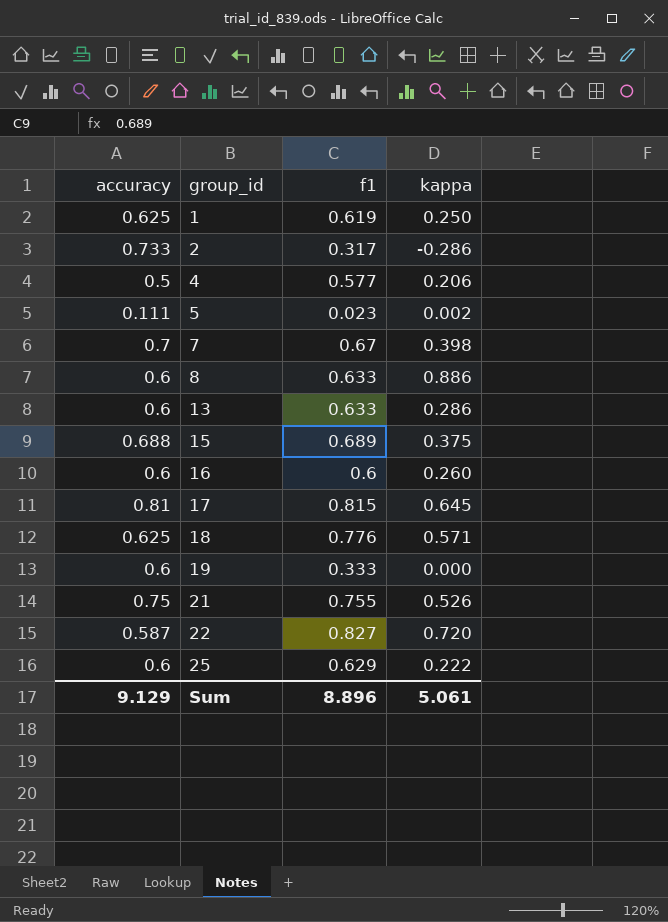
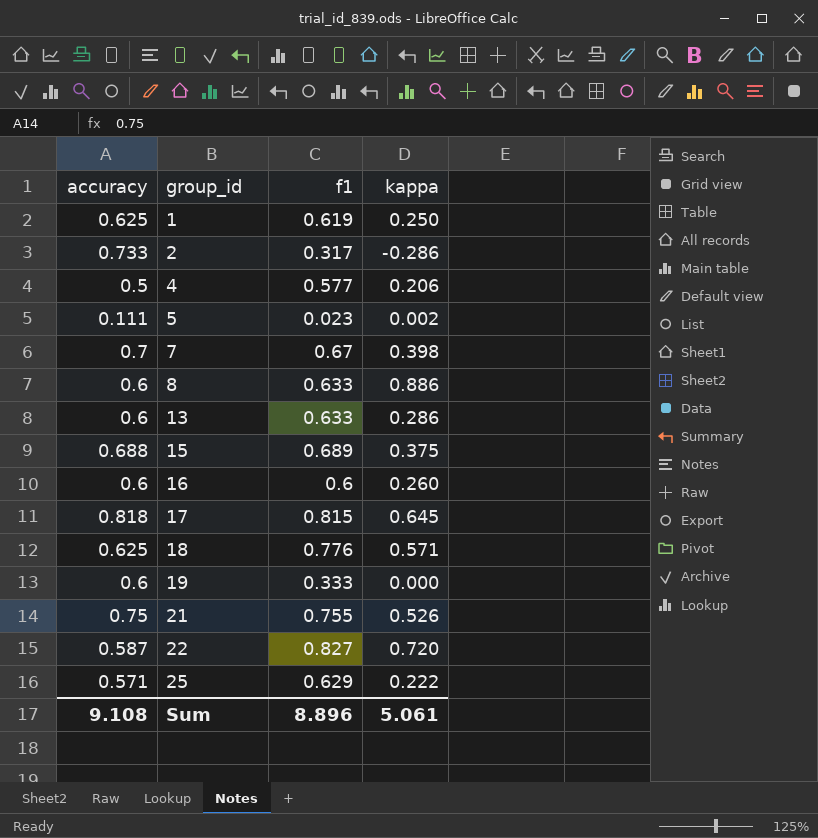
17 | accuracy: 0.81 -> 0.818
25 | accuracy: 0.6 -> 0.571
Sum | accuracy: 9.129 -> 9.108

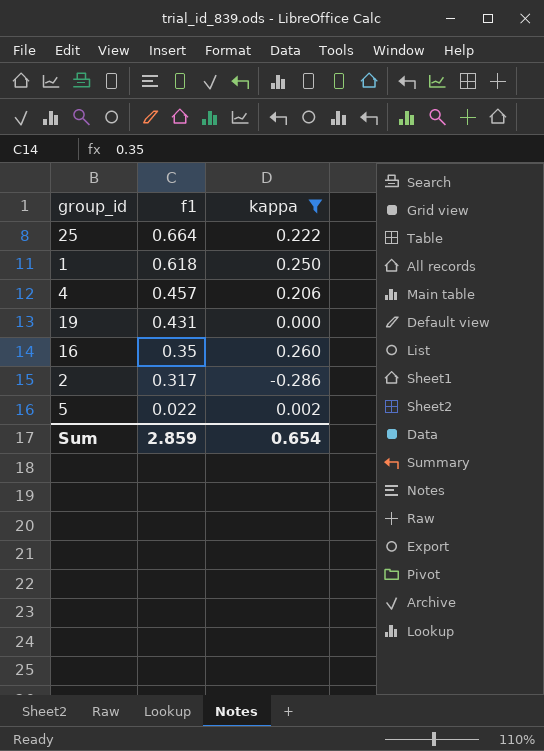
filter: none -> kappa <= 0.260
row order: group_id ascending -> f1 descending
column accuracy | position: 1 -> none
25 | f1: 0.629 -> 0.664
1 | f1: 0.619 -> 0.618
4 | f1: 0.577 -> 0.457
19 | f1: 0.333 -> 0.431
16 | f1: 0.6 -> 0.35
5 | f1: 0.023 -> 0.022
Sum | f1: 8.896 -> 2.859
Sum | kappa: 5.061 -> 0.654

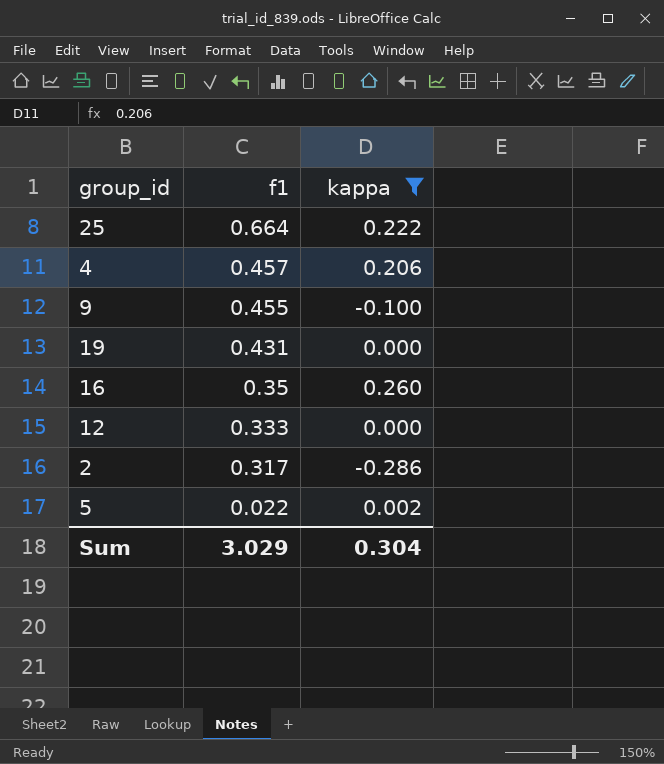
row 1: 0.618 | 0.250 -> none
row 9: none -> 0.455 | -0.100
row 12: none -> 0.333 | 0.000
Sum | f1: 2.859 -> 3.029
Sum | kappa: 0.654 -> 0.304

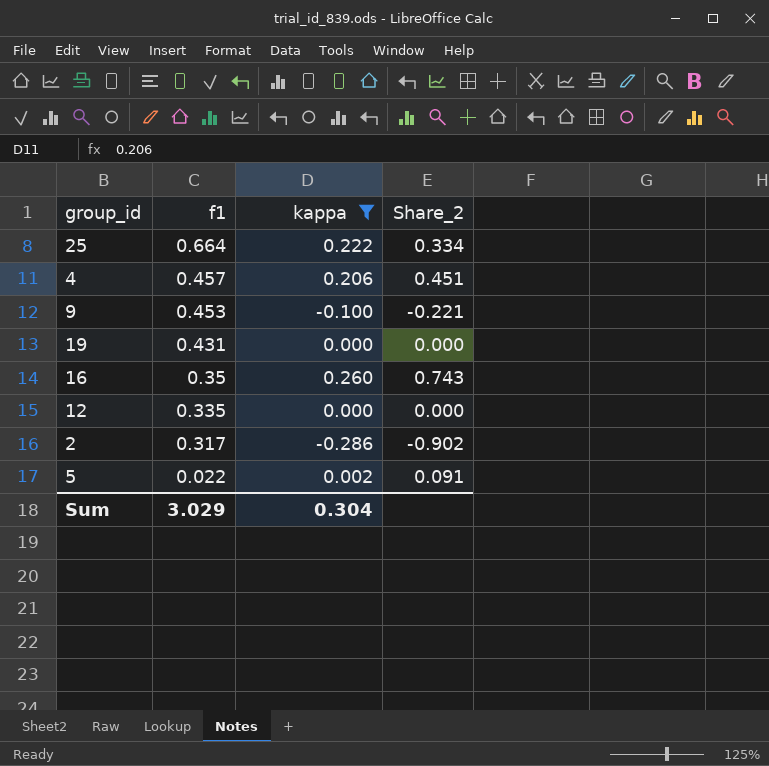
column Share_2 | formula: none -> [kappa] / [f1]
9 | f1: 0.455 -> 0.453
12 | f1: 0.333 -> 0.335

